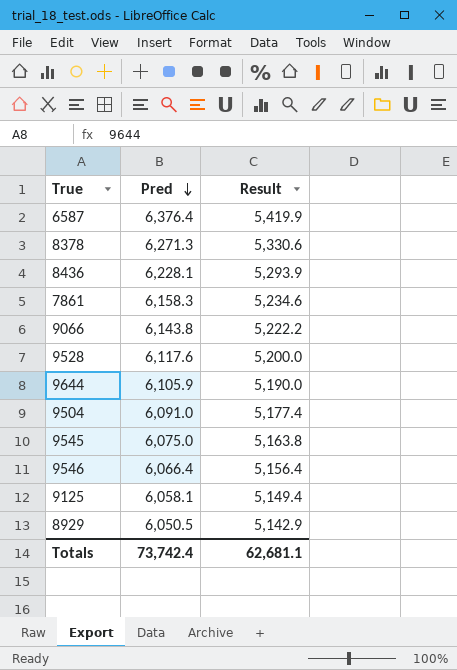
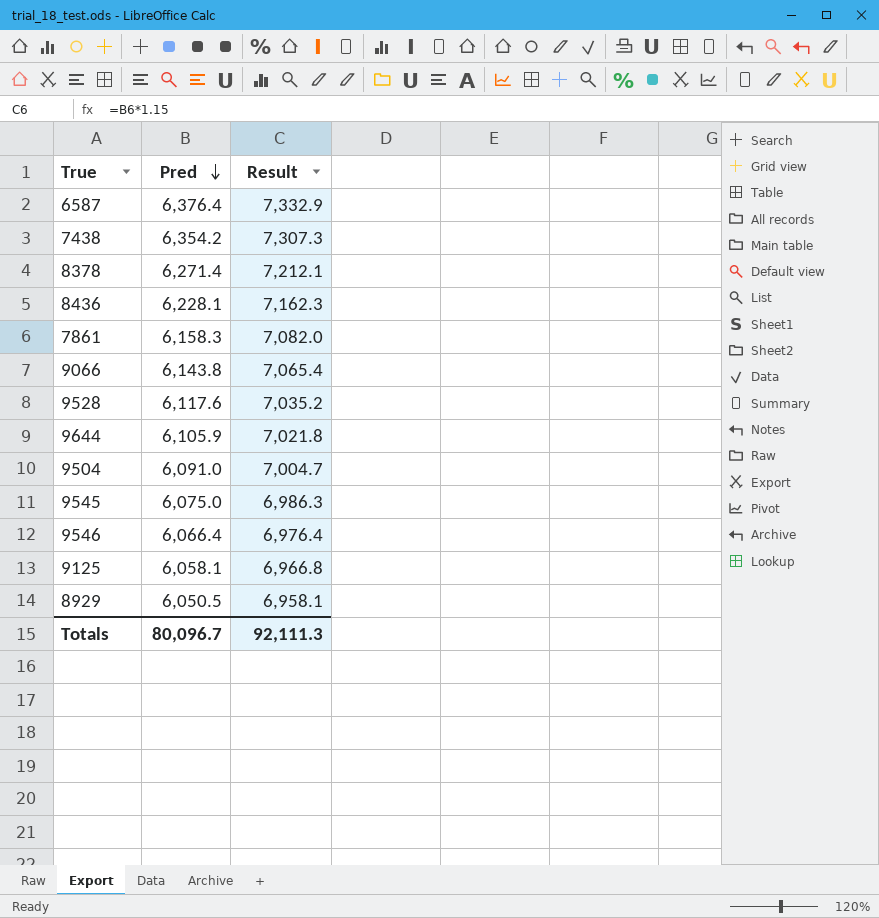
column Result | formula: [Pred] * 0.85 -> [Pred] * 1.15
row 7438: none -> 6,354.2 | 7,307.3
8378 | Pred: 6,271.3 -> 6,271.4
Totals | Pred: 73,742.4 -> 80,096.7
Totals | Result: 62,681.1 -> 92,111.3

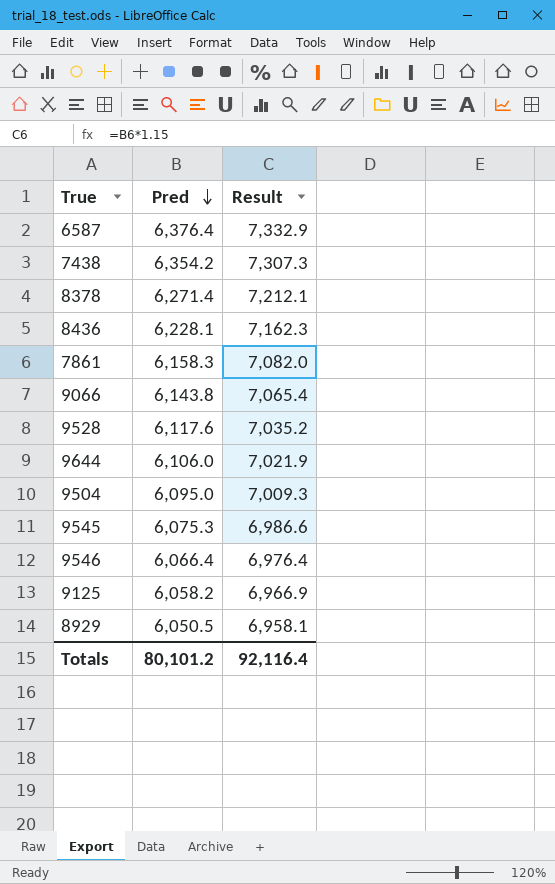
9644 | Pred: 6,105.9 -> 6,106.0
9644 | Result: 7,021.8 -> 7,021.9
9504 | Pred: 6,091.0 -> 6,095.0
9504 | Result: 7,004.7 -> 7,009.3
9545 | Pred: 6,075.0 -> 6,075.3
9545 | Result: 6,986.3 -> 6,986.6
9125 | Pred: 6,058.1 -> 6,058.2
9125 | Result: 6,966.8 -> 6,966.9
Totals | Pred: 80,096.7 -> 80,101.2
Totals | Result: 92,111.3 -> 92,116.4

